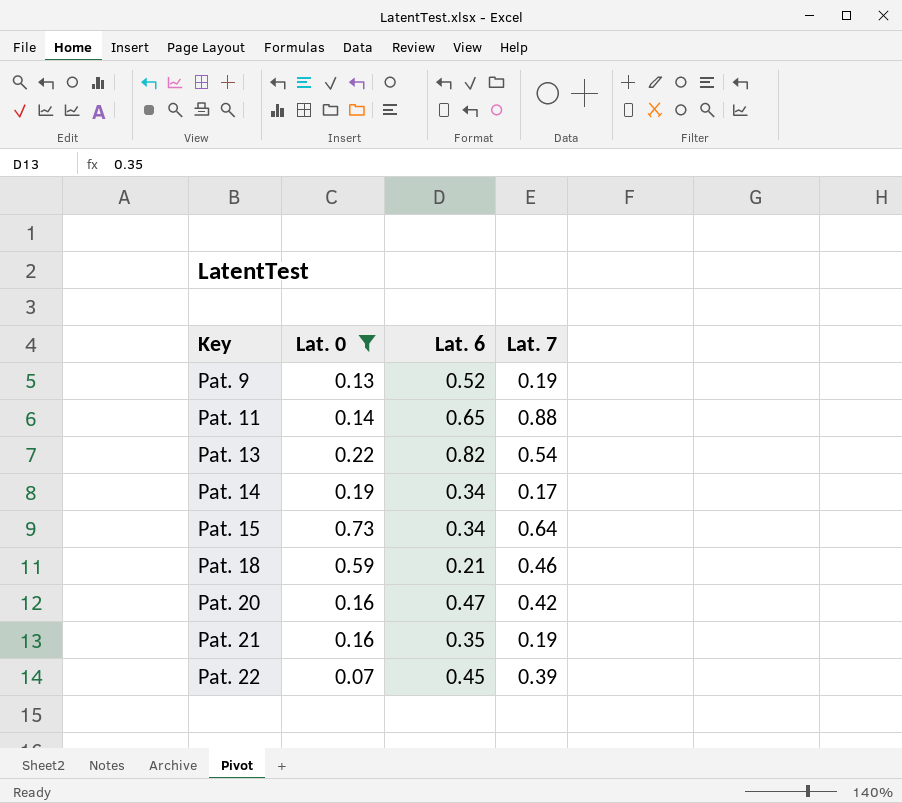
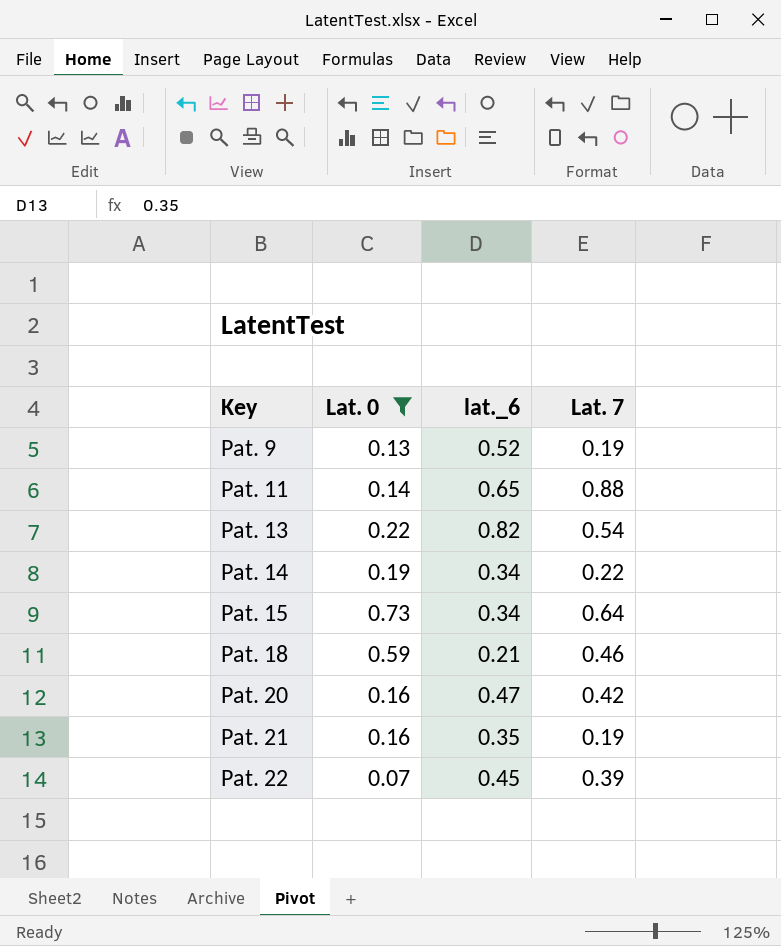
column name: Lat. 6 -> lat._6
Pat. 14 | Lat. 7: 0.17 -> 0.22

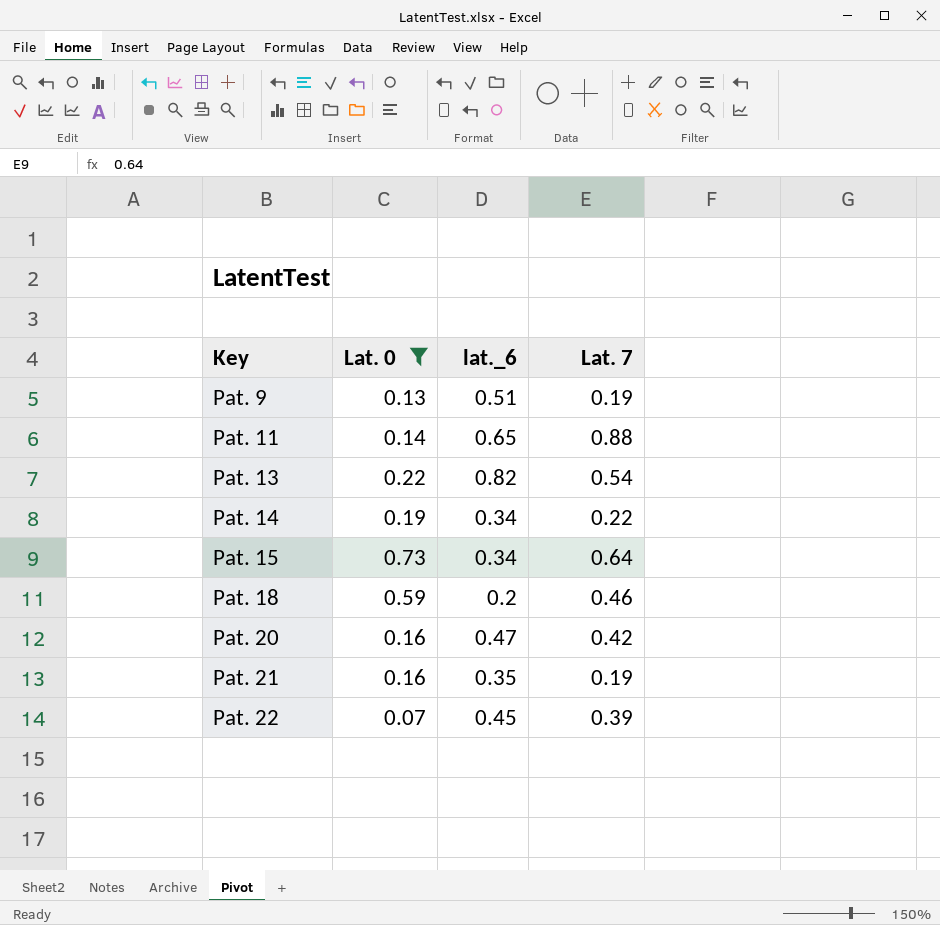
Pat. 9 | lat._6: 0.52 -> 0.51
Pat. 18 | lat._6: 0.21 -> 0.2

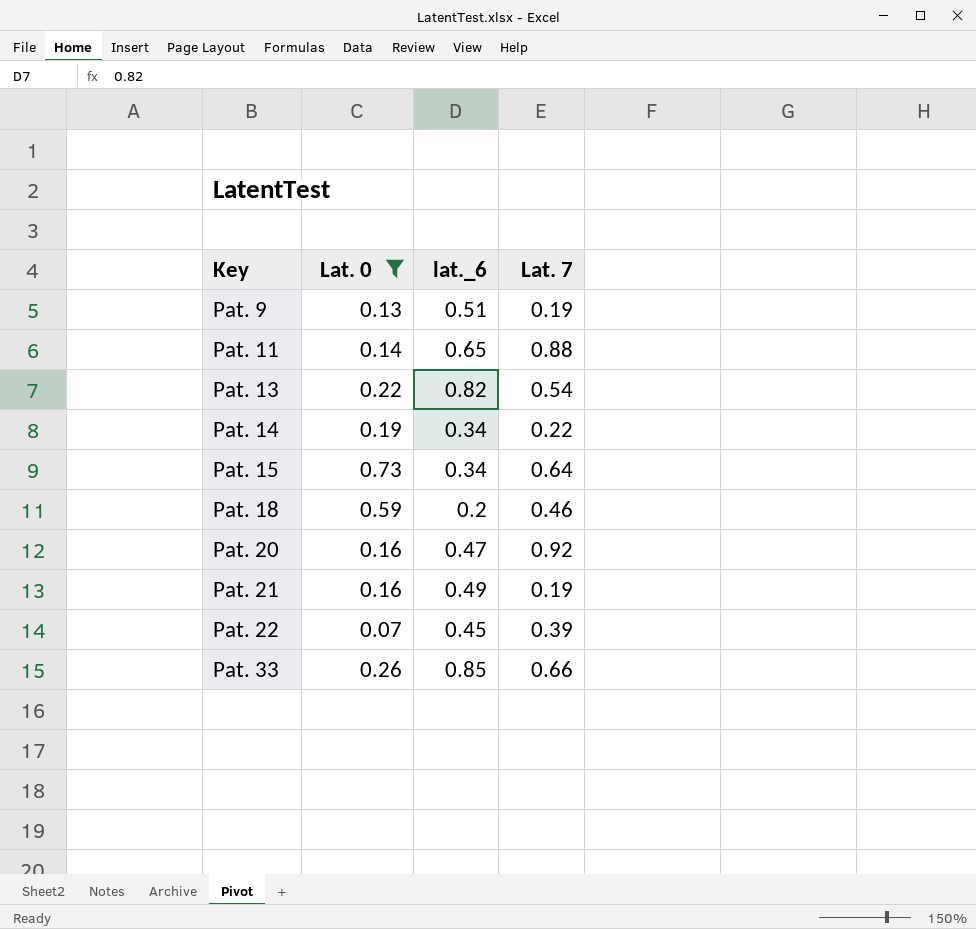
Pat. 20 | Lat. 7: 0.42 -> 0.92
Pat. 21 | lat._6: 0.35 -> 0.49
row Pat. 33: none -> 0.26 | 0.85 | 0.66

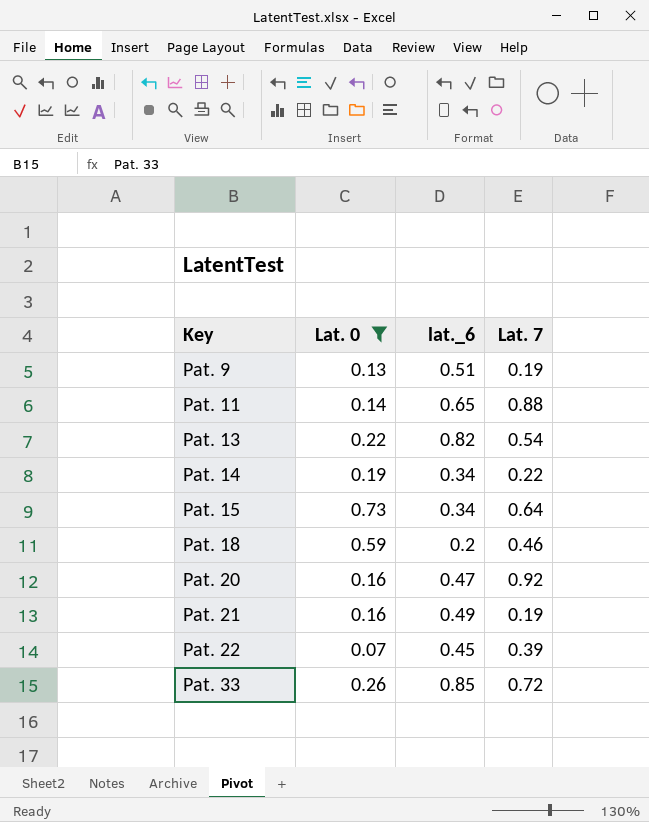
Pat. 33 | Lat. 7: 0.66 -> 0.72

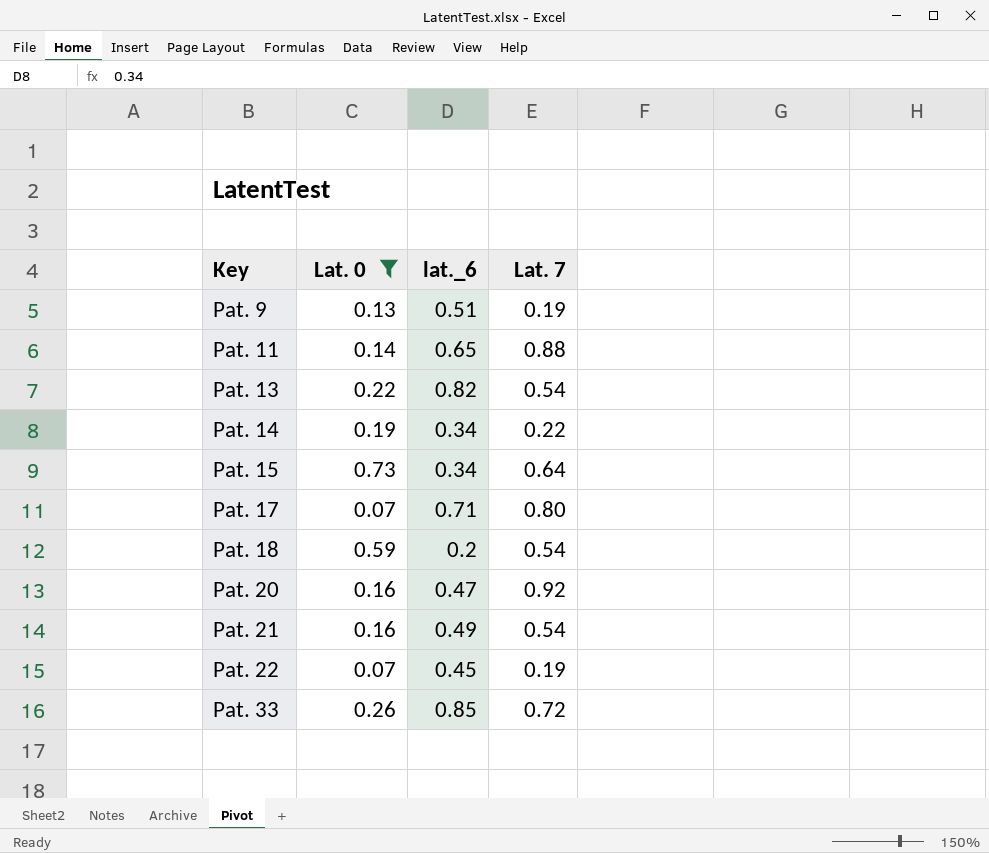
row Pat. 17: none -> 0.07 | 0.71 | 0.80
Pat. 18 | Lat. 7: 0.46 -> 0.54
Pat. 21 | Lat. 7: 0.19 -> 0.54
Pat. 22 | Lat. 7: 0.39 -> 0.19

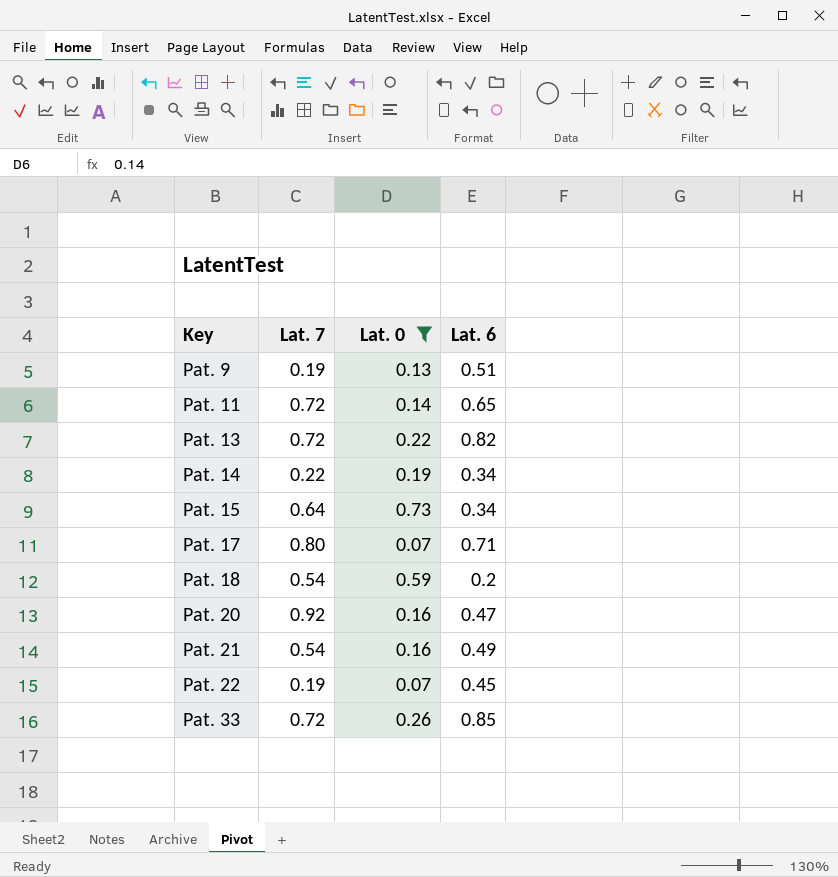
column Lat. 7 | position: 4 -> 2
column name: lat._6 -> Lat. 6
Pat. 11 | Lat. 7: 0.88 -> 0.72
Pat. 13 | Lat. 7: 0.54 -> 0.72

